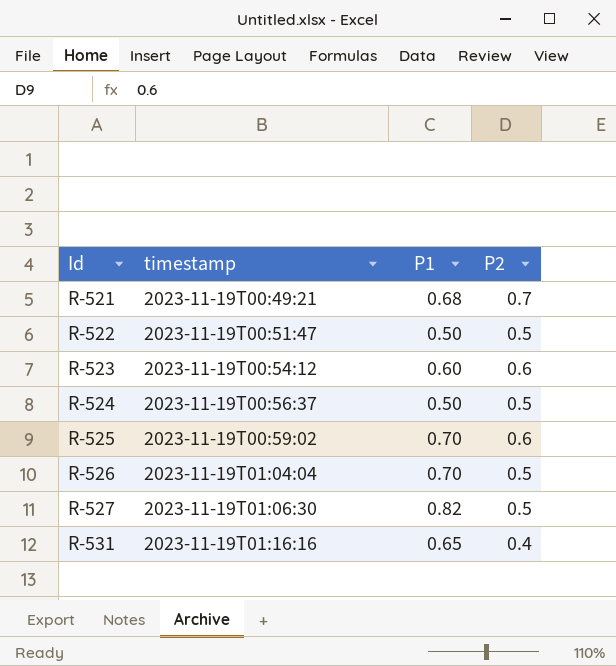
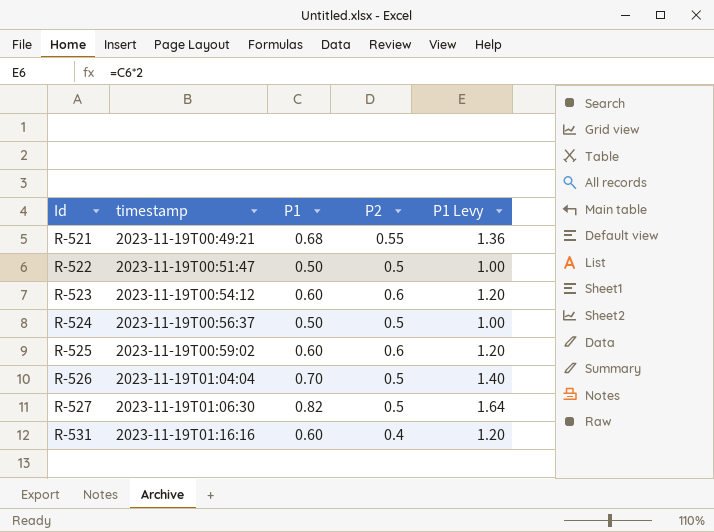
column P1 Levy | formula: none -> [P1] * 2
R-521 | P2: 0.7 -> 0.55
R-525 | P1: 0.70 -> 0.60
R-531 | P1: 0.65 -> 0.60

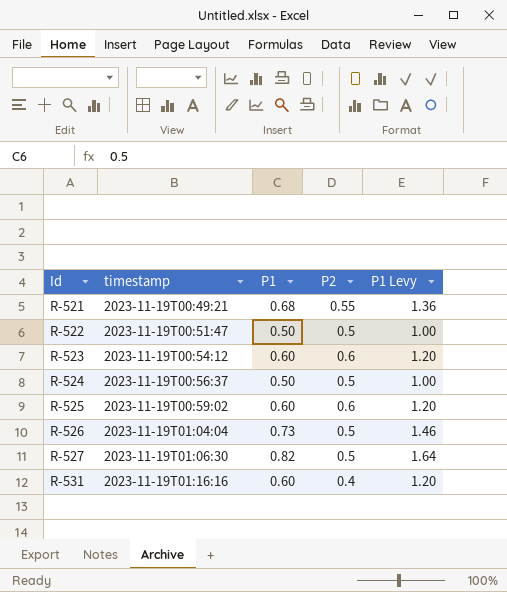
R-526 | P1: 0.70 -> 0.73
R-526 | P1 Levy: 1.40 -> 1.46

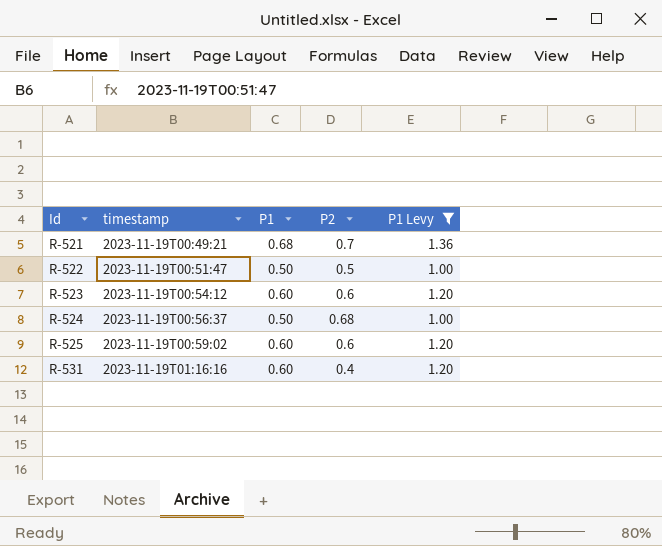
filter: none -> P1 Levy <= 1.36
R-521 | P2: 0.55 -> 0.7
R-524 | P2: 0.5 -> 0.68

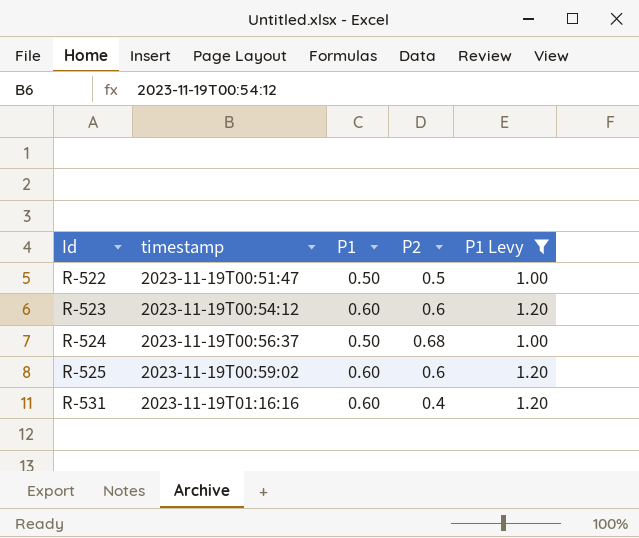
row R-521: 2023-11-19T00:49:21 | 0.68 | 0.7 | 1.36 -> none

